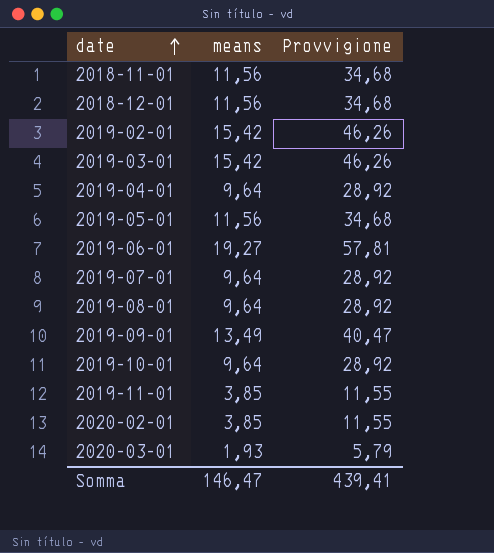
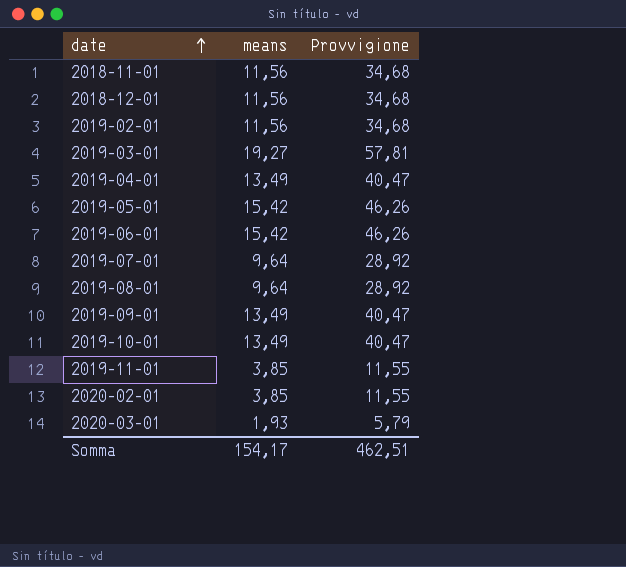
2019-02-01 | means: 15,42 -> 11,56
2019-02-01 | Provvigione: 46,26 -> 34,68
2019-03-01 | means: 15,42 -> 19,27
2019-03-01 | Provvigione: 46,26 -> 57,81
2019-04-01 | means: 9,64 -> 13,49
2019-04-01 | Provvigione: 28,92 -> 40,47
2019-05-01 | means: 11,56 -> 15,42
2019-05-01 | Provvigione: 34,68 -> 46,26
2019-06-01 | means: 19,27 -> 15,42
2019-06-01 | Provvigione: 57,81 -> 46,26
2019-10-01 | means: 9,64 -> 13,49
2019-10-01 | Provvigione: 28,92 -> 40,47
Somma | means: 146,47 -> 154,17
Somma | Provvigione: 439,41 -> 462,51

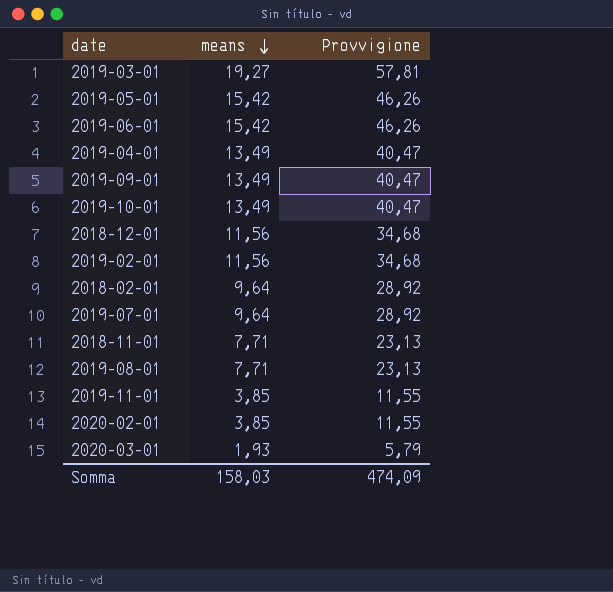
row order: date ascending -> means descending
row 2018-02-01: none -> 9,64 | 28,92
2018-11-01 | means: 11,56 -> 7,71
2018-11-01 | Provvigione: 34,68 -> 23,13
2019-08-01 | means: 9,64 -> 7,71
2019-08-01 | Provvigione: 28,92 -> 23,13
Somma | means: 154,17 -> 158,03
Somma | Provvigione: 462,51 -> 474,09

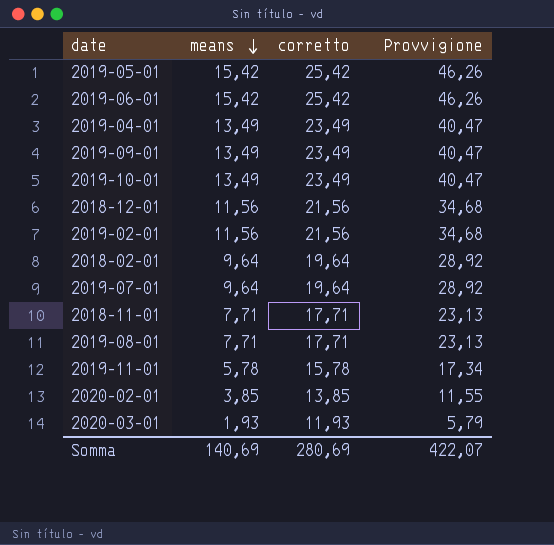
column corretto | formula: none -> [means] + 10
row 2019-03-01: 19,27 | 57,81 -> none
2019-11-01 | means: 3,85 -> 5,78
2019-11-01 | Provvigione: 11,55 -> 17,34
Somma | means: 158,03 -> 140,69
Somma | Provvigione: 474,09 -> 422,07

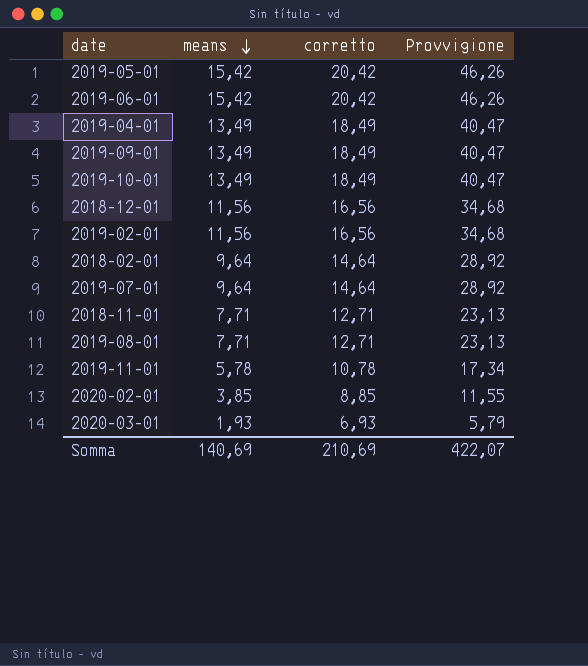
column corretto | formula: [means] + 10 -> [means] + 5
Somma | corretto: 280,69 -> 210,69

